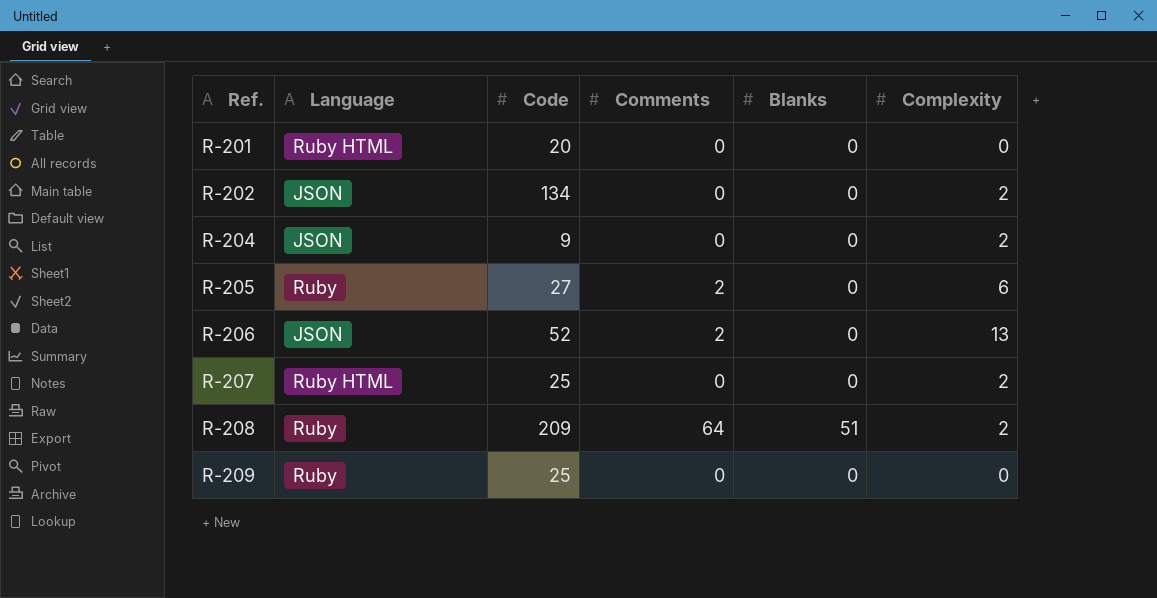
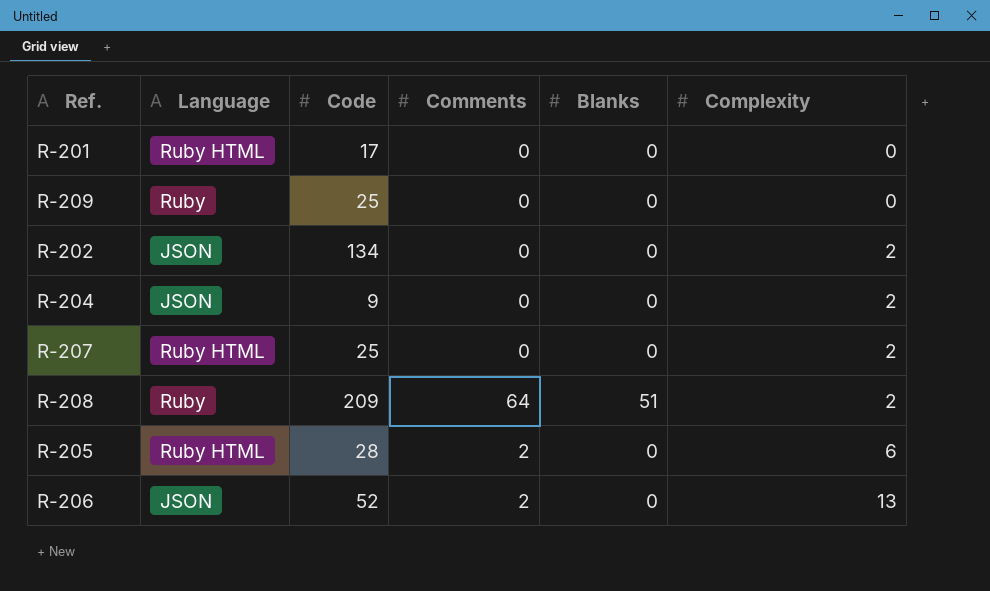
row order: Ref. ascending -> Complexity ascending
R-201 | Code: 20 -> 17
R-205 | Language: Ruby -> Ruby HTML
R-205 | Code: 27 -> 28

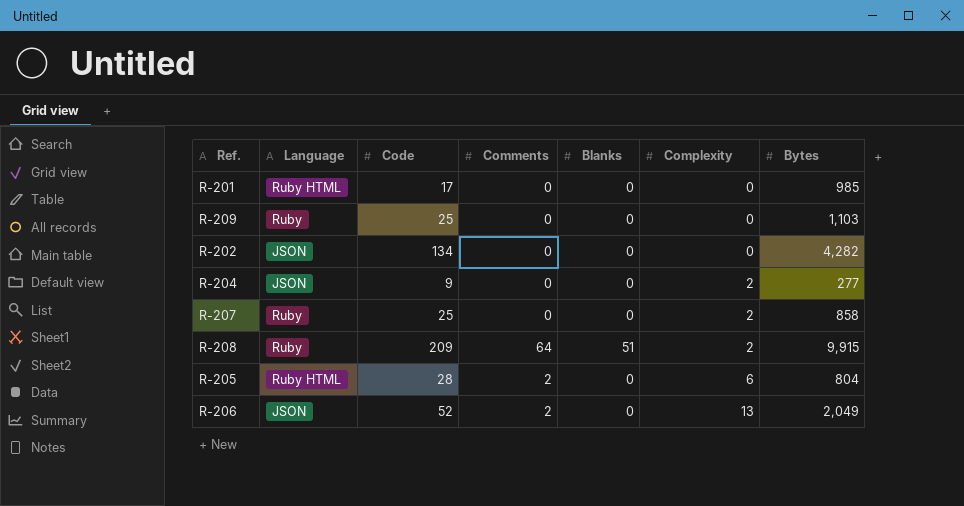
column Bytes | position: none -> 7
R-202 | Complexity: 2 -> 0
R-207 | Language: Ruby HTML -> Ruby

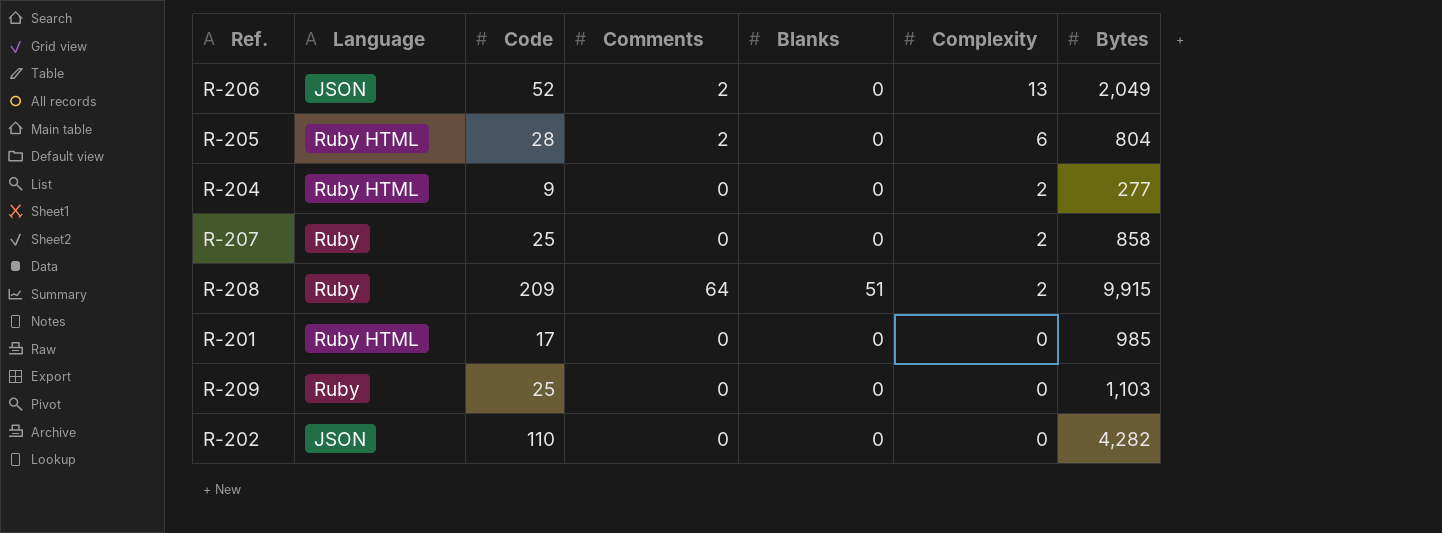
row order: Complexity ascending -> Complexity descending
R-204 | Language: JSON -> Ruby HTML
R-202 | Code: 134 -> 110

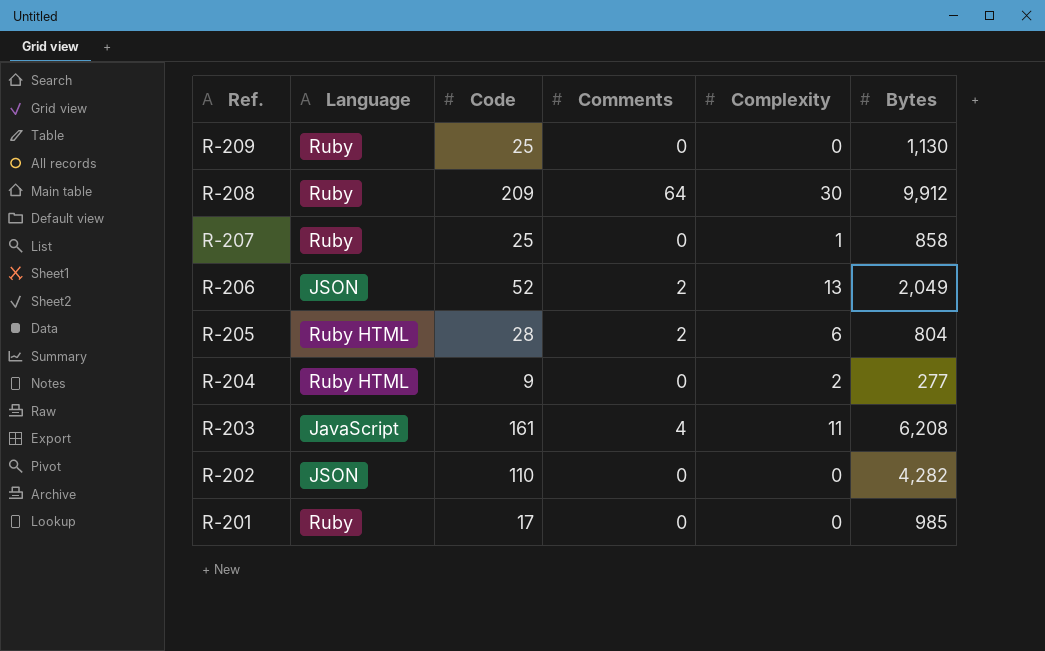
row order: Complexity descending -> Ref. descending
column Blanks | position: 5 -> none
R-209 | Bytes: 1,103 -> 1,130
R-208 | Complexity: 2 -> 30
R-208 | Bytes: 9,915 -> 9,912
R-207 | Complexity: 2 -> 1
row R-203: none -> JavaScript | 161 | 4 | 11 | 6,208
R-201 | Language: Ruby HTML -> Ruby

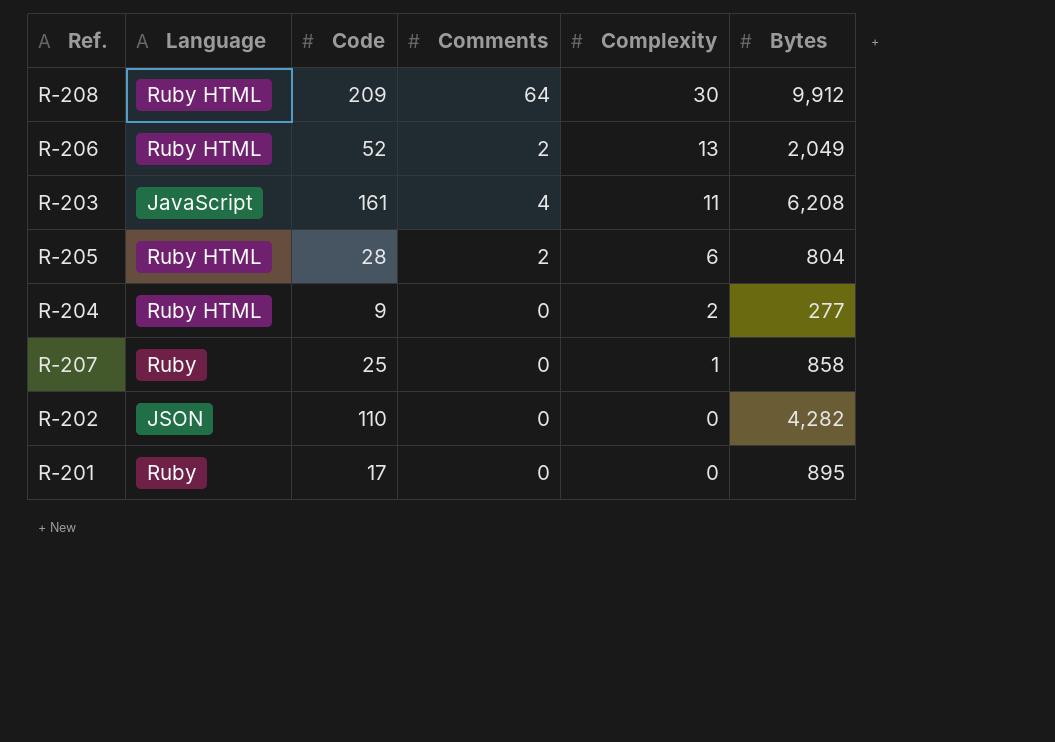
row order: Ref. descending -> Complexity descending
row R-209: Ruby | 25 | 0 | 0 | 1,130 -> none
R-208 | Language: Ruby -> Ruby HTML
R-206 | Language: JSON -> Ruby HTML
R-201 | Bytes: 985 -> 895

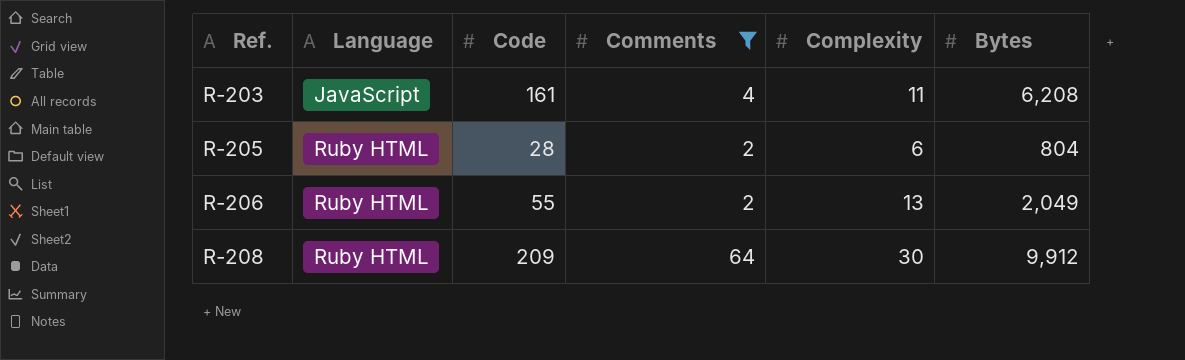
filter: none -> Comments != 0
row order: Complexity descending -> Ref. ascending
R-206 | Code: 52 -> 55

